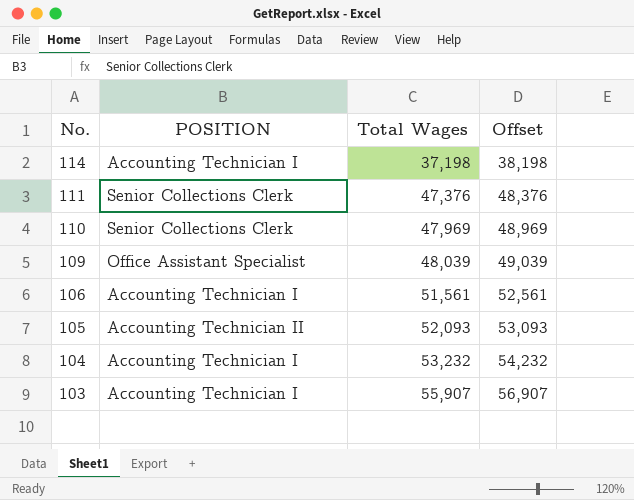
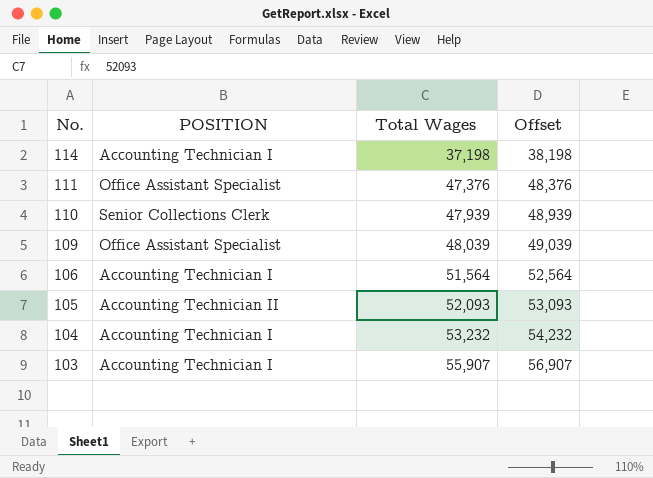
111 | POSITION: Senior Collections Clerk -> Office Assistant Specialist
110 | Total Wages: 47,969 -> 47,939
110 | Offset: 48,969 -> 48,939
106 | Total Wages: 51,561 -> 51,564
106 | Offset: 52,561 -> 52,564

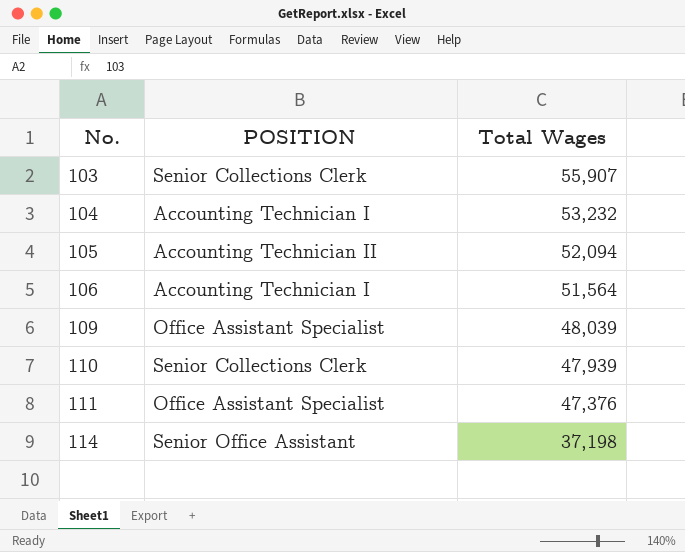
row order: No. descending -> No. ascending
column Offset | formula: [Total Wages] + 1000 -> none
103 | POSITION: Accounting Technician I -> Senior Collections Clerk
105 | Total Wages: 52,093 -> 52,094
114 | POSITION: Accounting Technician I -> Senior Office Assistant

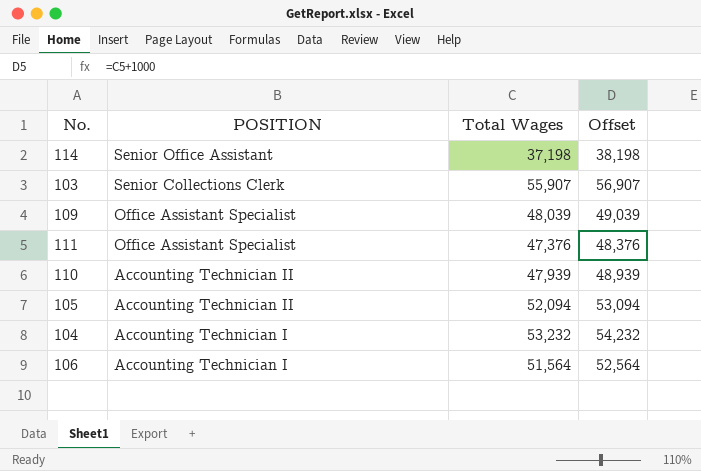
row order: No. ascending -> POSITION descending
column Offset | formula: none -> [Total Wages] + 1000
110 | POSITION: Senior Collections Clerk -> Accounting Technician II

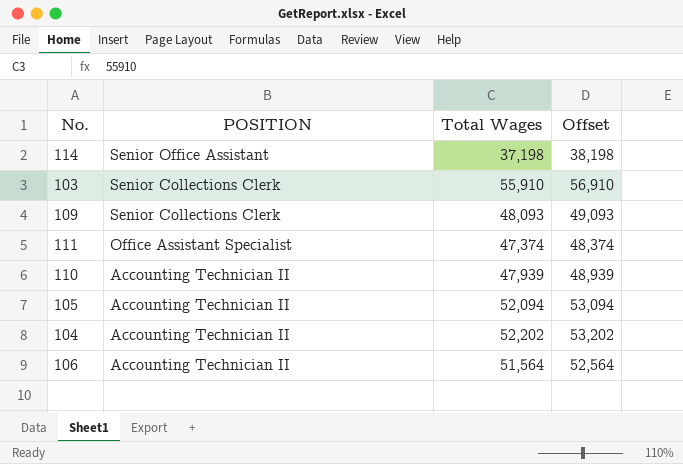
103 | Total Wages: 55,907 -> 55,910
103 | Offset: 56,907 -> 56,910
109 | POSITION: Office Assistant Specialist -> Senior Collections Clerk
109 | Total Wages: 48,039 -> 48,093
109 | Offset: 49,039 -> 49,093
111 | Total Wages: 47,376 -> 47,374
111 | Offset: 48,376 -> 48,374
104 | POSITION: Accounting Technician I -> Accounting Technician II
104 | Total Wages: 53,232 -> 52,202
104 | Offset: 54,232 -> 53,202
106 | POSITION: Accounting Technician I -> Accounting Technician II

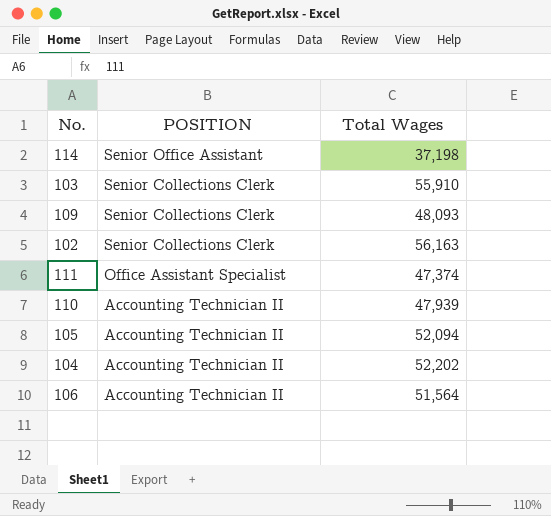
column Offset | formula: [Total Wages] + 1000 -> none
row 102: none -> Senior Collections Clerk | 56,163

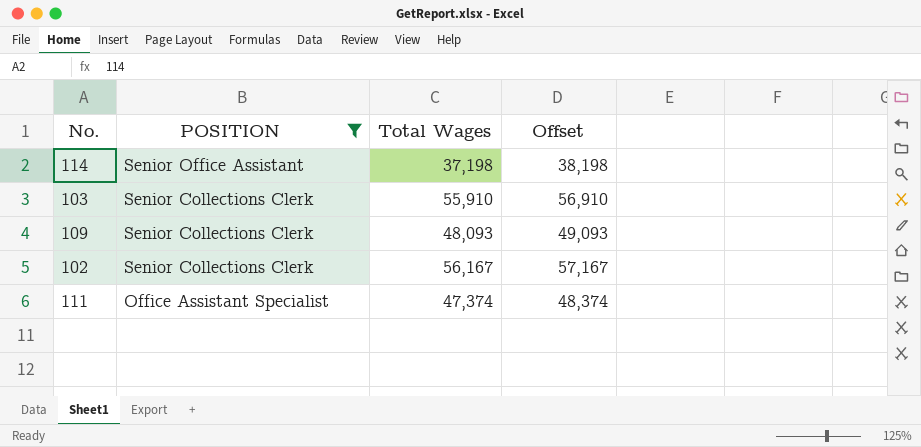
filter: none -> POSITION != Accounting Technician II
column Offset | formula: none -> [Total Wages] + 1000
102 | Total Wages: 56,163 -> 56,167

